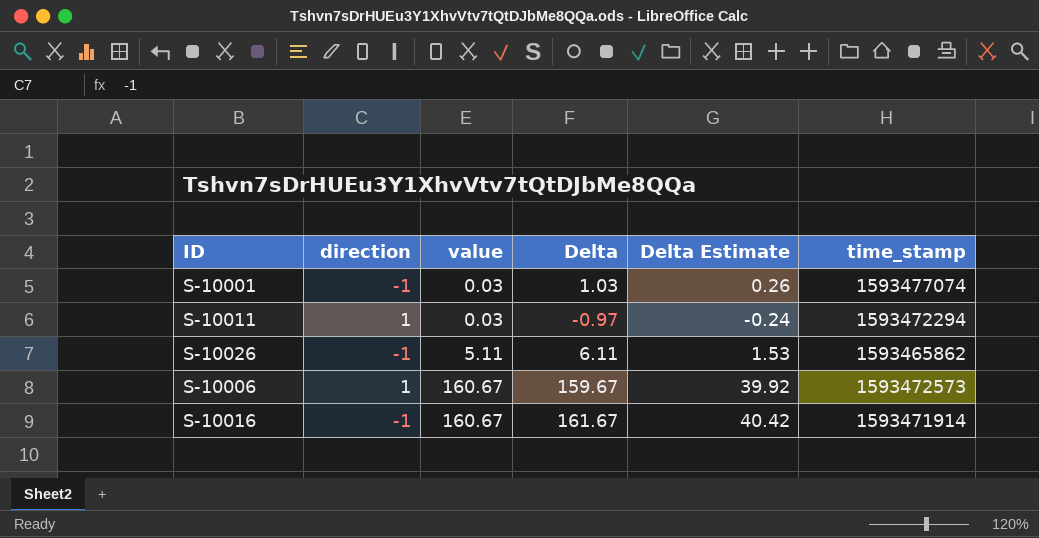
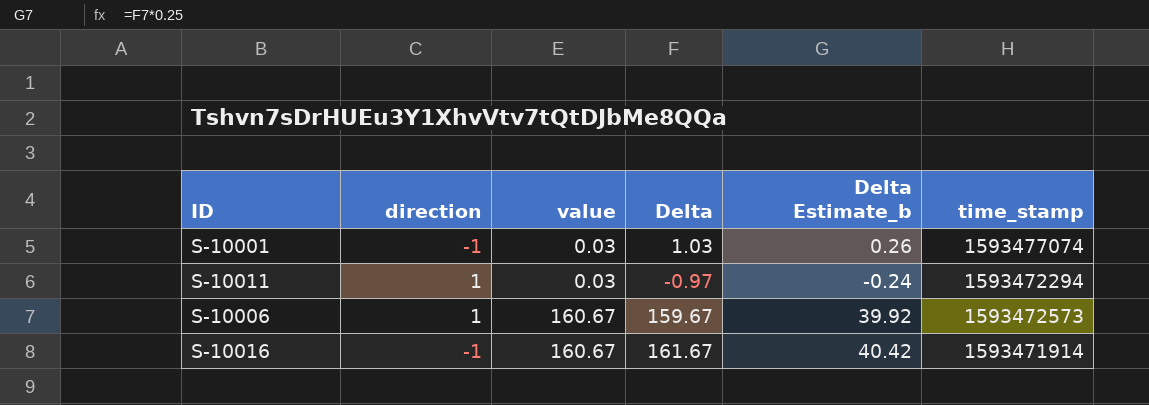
column name: Delta Estimate -> Delta Estimate_b
row S-10026: -1 | 5.11 | 6.11 | 1.53 | 1593465862 -> none

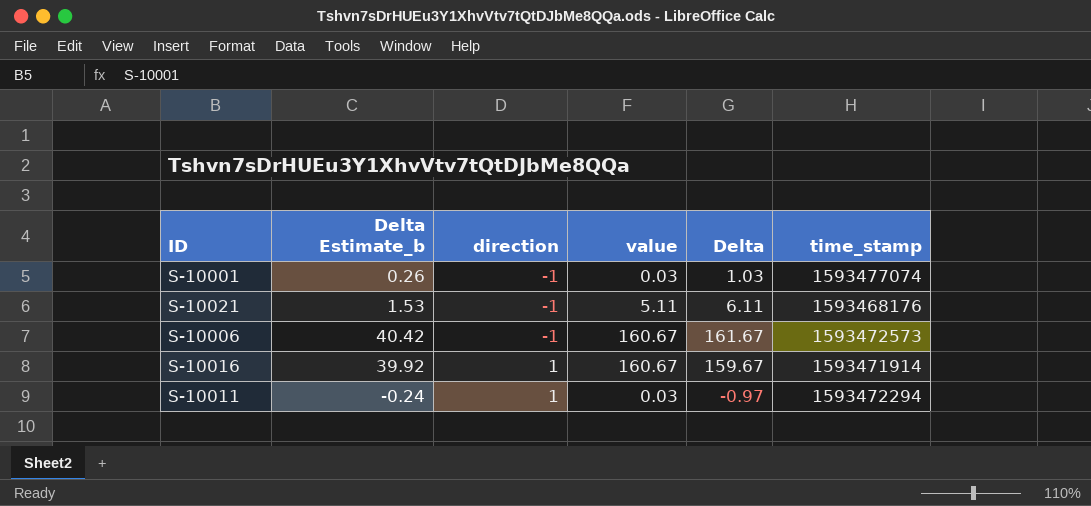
row order: value ascending -> direction ascending
column Delta Estimate_b | position: 5 -> 2
row S-10021: none -> 1.53 | -1 | 5.11 | 6.11 | 1593468176
S-10006 | Delta Estimate_b: 39.92 -> 40.42
S-10006 | direction: 1 -> -1
S-10006 | Delta: 159.67 -> 161.67
S-10016 | Delta Estimate_b: 40.42 -> 39.92
S-10016 | direction: -1 -> 1
S-10016 | Delta: 161.67 -> 159.67

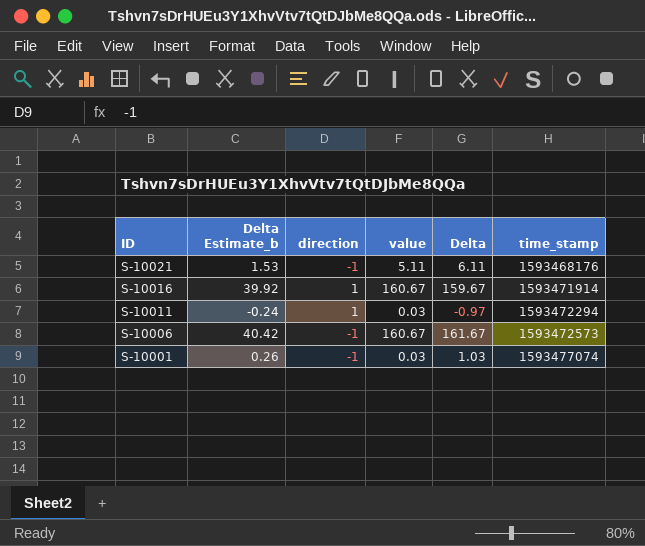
row order: direction ascending -> ID descending

